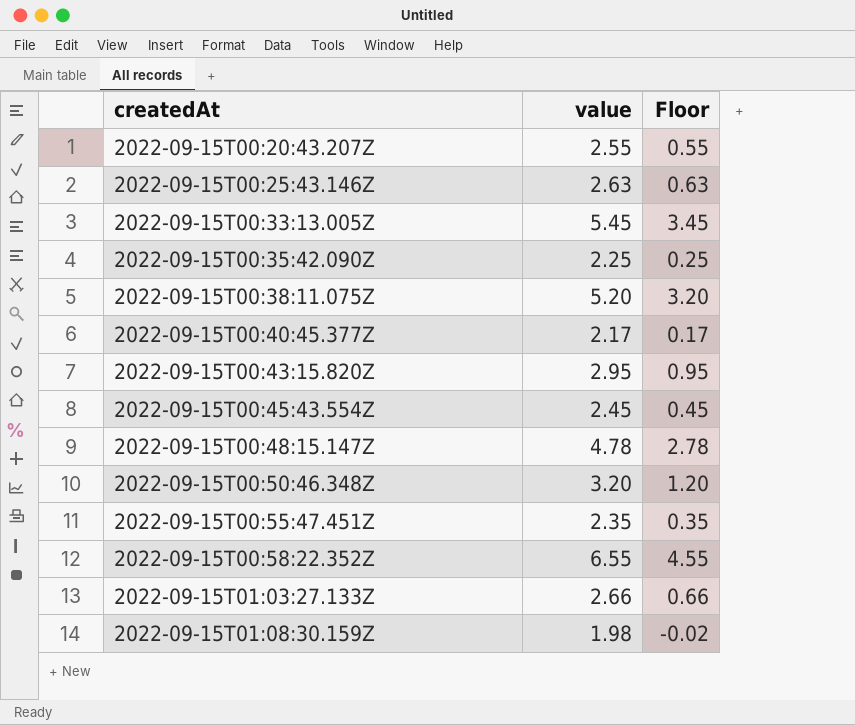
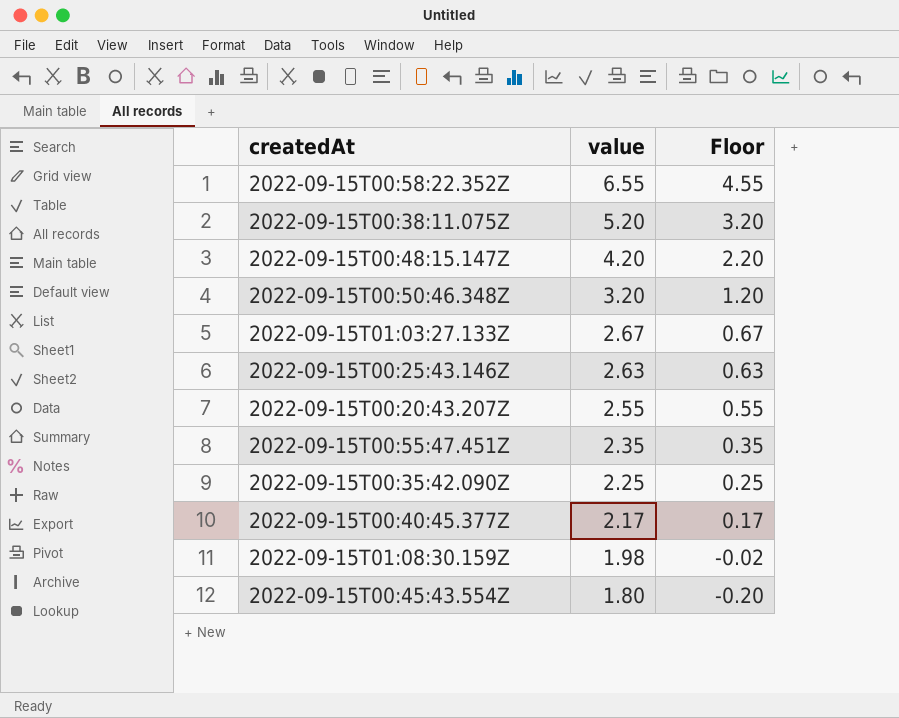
row order: createdAt ascending -> value descending
row 2022-09-15T00:33:13.005Z: 5.45 | 3.45 -> none
row 2022-09-15T00:43:15.820Z: 2.95 | 0.95 -> none
2022-09-15T00:48:15.147Z | value: 4.78 -> 4.20
2022-09-15T00:48:15.147Z | Floor: 2.78 -> 2.20
2022-09-15T01:03:27.133Z | value: 2.66 -> 2.67
2022-09-15T01:03:27.133Z | Floor: 0.66 -> 0.67
2022-09-15T00:45:43.554Z | value: 2.45 -> 1.80
2022-09-15T00:45:43.554Z | Floor: 0.45 -> -0.20

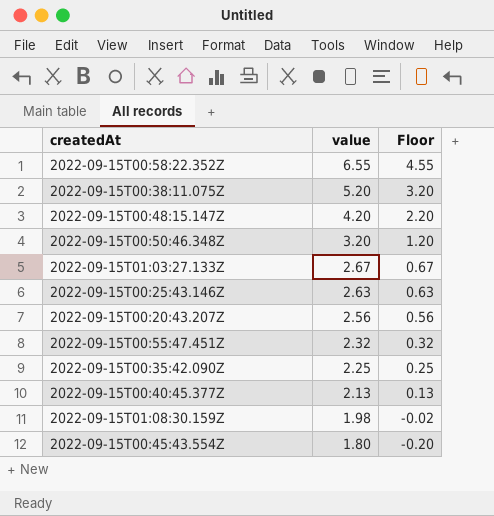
2022-09-15T00:20:43.207Z | value: 2.55 -> 2.56
2022-09-15T00:20:43.207Z | Floor: 0.55 -> 0.56
2022-09-15T00:55:47.451Z | value: 2.35 -> 2.32
2022-09-15T00:55:47.451Z | Floor: 0.35 -> 0.32
2022-09-15T00:40:45.377Z | value: 2.17 -> 2.13
2022-09-15T00:40:45.377Z | Floor: 0.17 -> 0.13

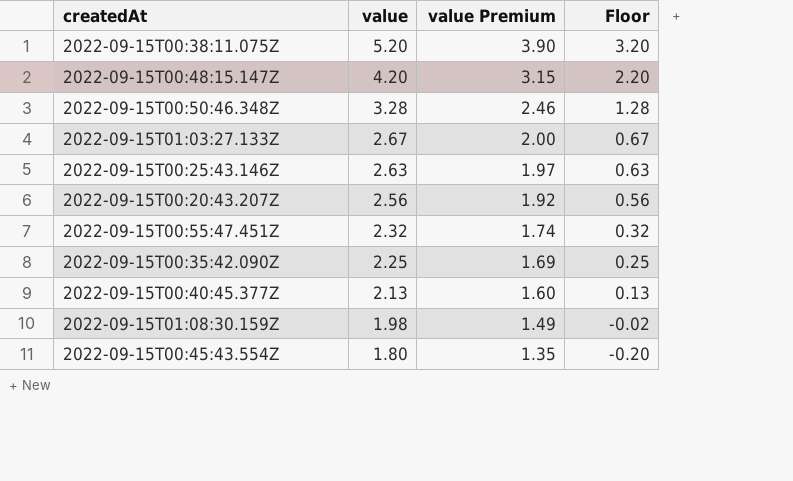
column value Premium | formula: none -> [value] * 0.75
row 2022-09-15T00:58:22.352Z: 6.55 | 4.55 -> none
2022-09-15T00:50:46.348Z | value: 3.20 -> 3.28
2022-09-15T00:50:46.348Z | Floor: 1.20 -> 1.28

